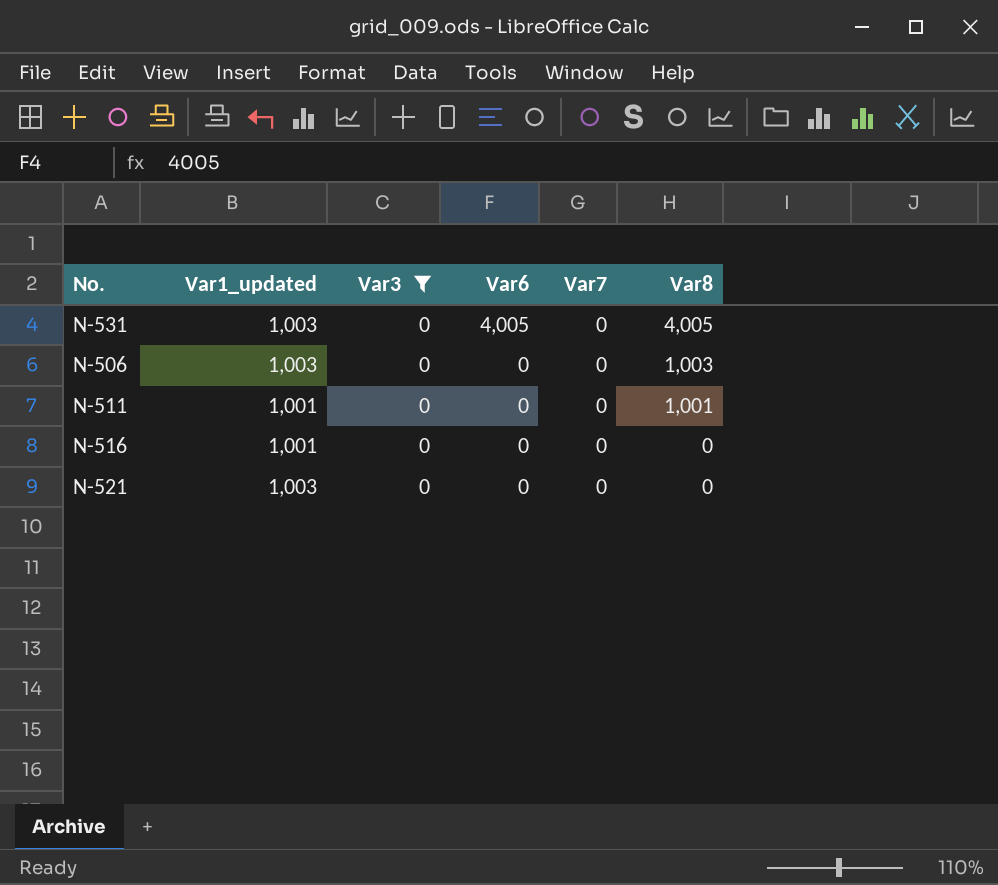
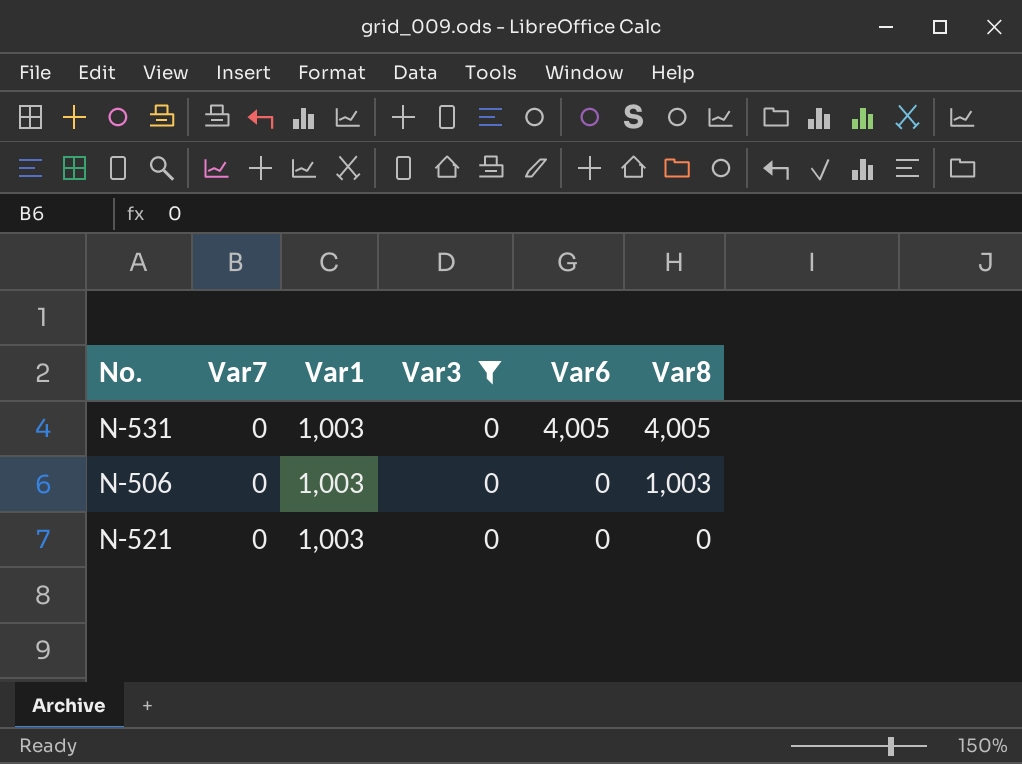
column Var7 | position: 5 -> 2
column name: Var1_updated -> Var1
row N-511: 1,001 | 0 | 0 | 0 | 1,001 -> none
row N-516: 1,001 | 0 | 0 | 0 | 0 -> none

